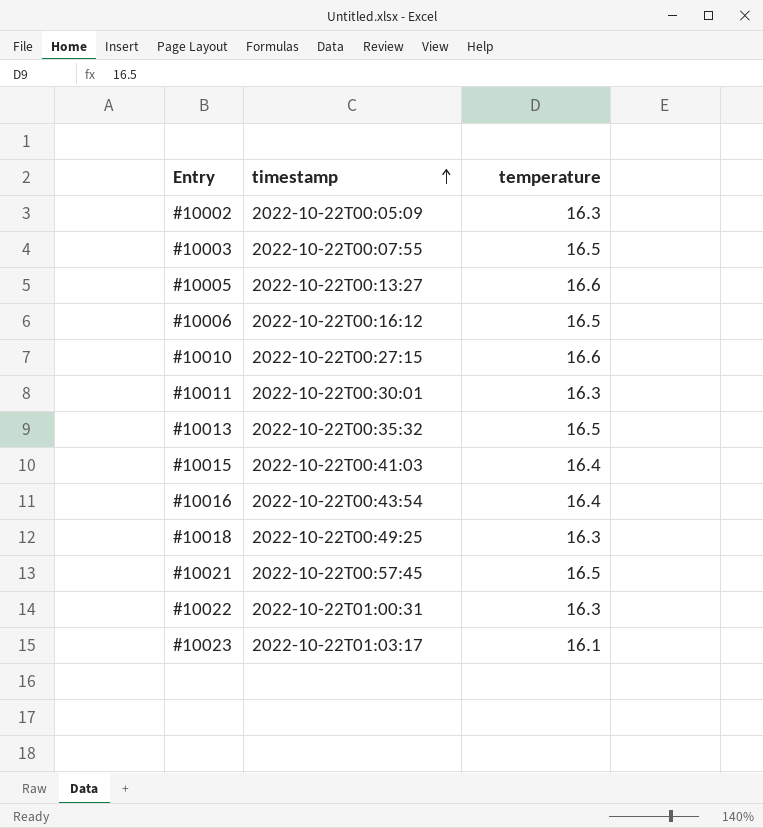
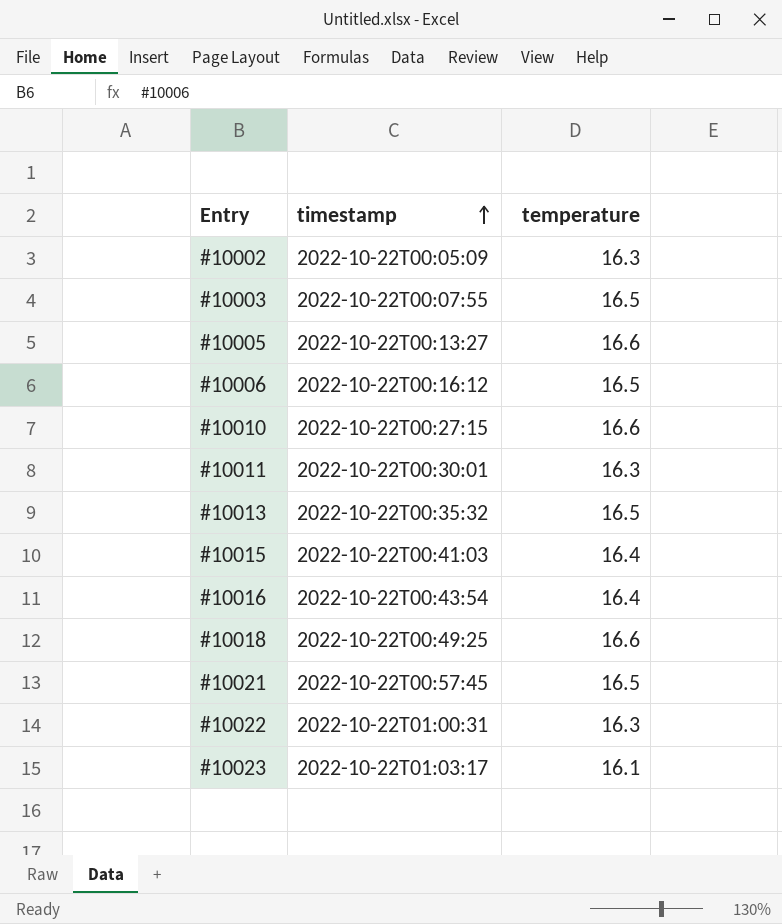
#10018 | temperature: 16.3 -> 16.6

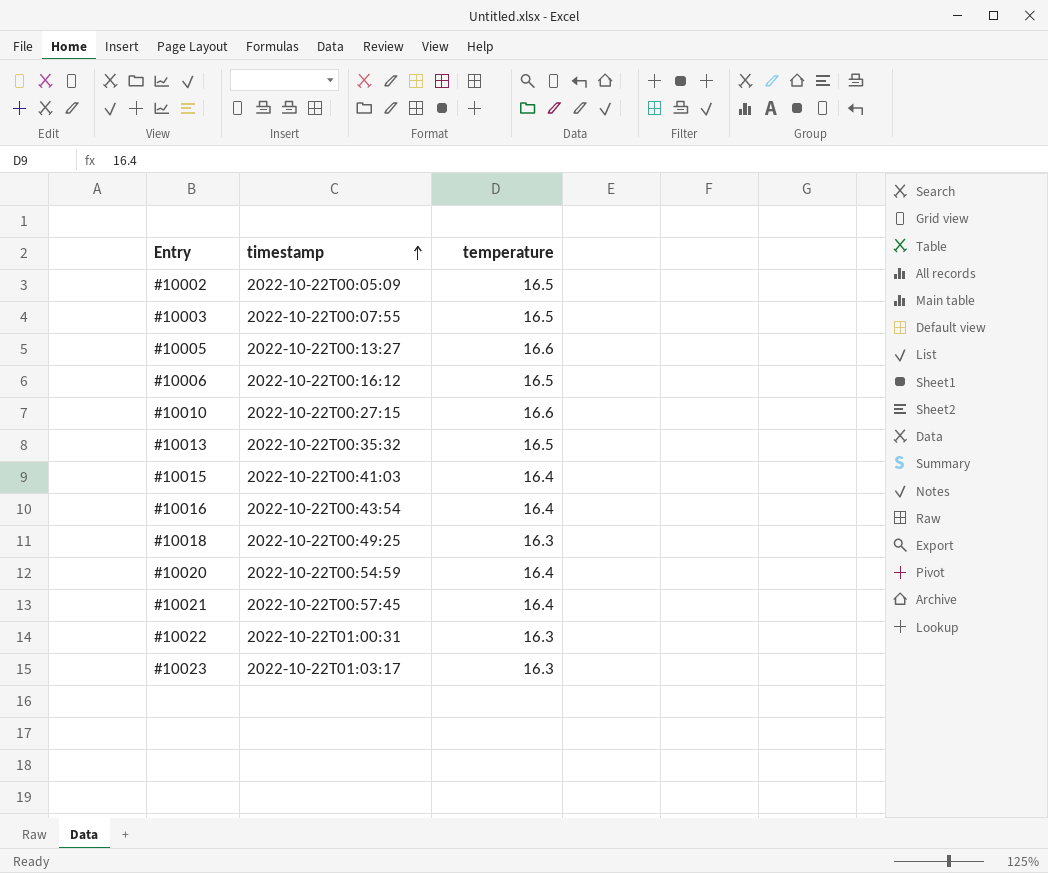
row #10011: 2022-10-22T00:30:01 | 16.3 -> none
#10002 | temperature: 16.3 -> 16.5
#10018 | temperature: 16.6 -> 16.3
row #10020: none -> 2022-10-22T00:54:59 | 16.4
#10021 | temperature: 16.5 -> 16.4
#10023 | temperature: 16.1 -> 16.3

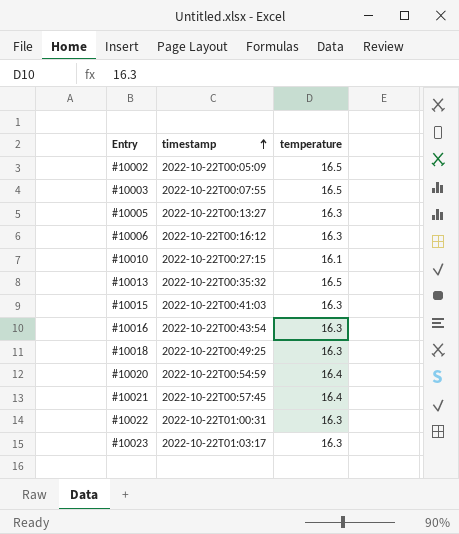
#10005 | temperature: 16.6 -> 16.3
#10006 | temperature: 16.5 -> 16.3
#10010 | temperature: 16.6 -> 16.1
#10015 | temperature: 16.4 -> 16.3
#10016 | temperature: 16.4 -> 16.3

